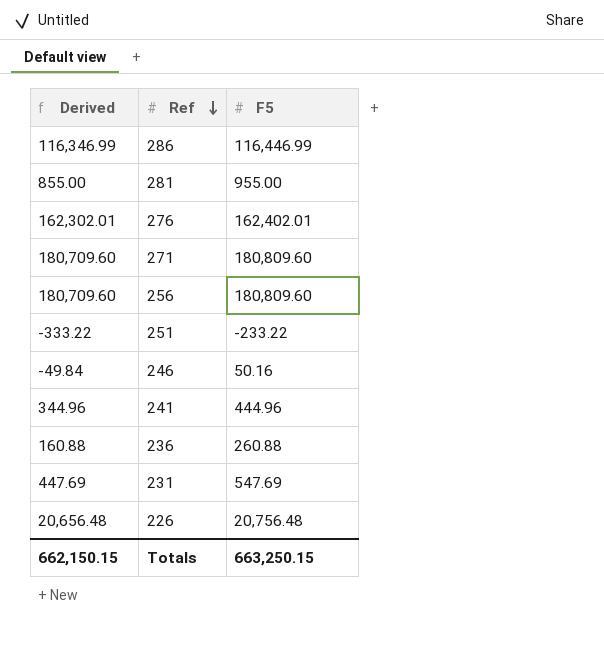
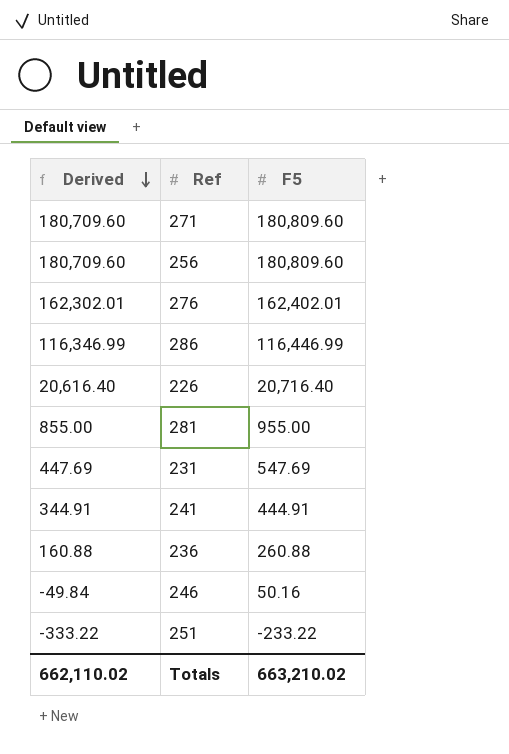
row order: Ref descending -> Derived descending
226 | Derived: 20,656.48 -> 20,616.40
226 | F5: 20,756.48 -> 20,716.40
241 | Derived: 344.96 -> 344.91
241 | F5: 444.96 -> 444.91
Totals | Derived: 662,150.15 -> 662,110.02
Totals | F5: 663,250.15 -> 663,210.02

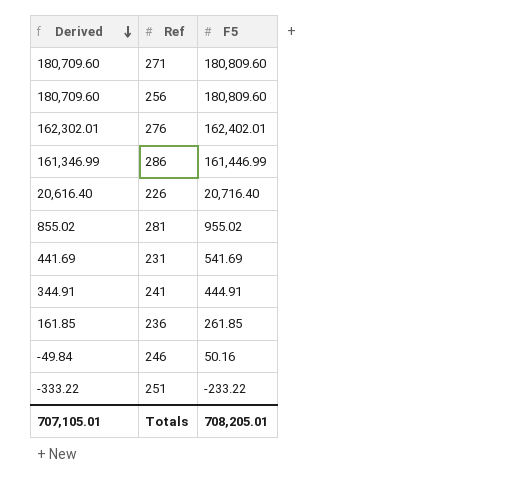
286 | Derived: 116,346.99 -> 161,346.99
286 | F5: 116,446.99 -> 161,446.99
281 | Derived: 855.00 -> 855.02
281 | F5: 955.00 -> 955.02
231 | Derived: 447.69 -> 441.69
231 | F5: 547.69 -> 541.69
236 | Derived: 160.88 -> 161.85
236 | F5: 260.88 -> 261.85
Totals | Derived: 662,110.02 -> 707,105.01
Totals | F5: 663,210.02 -> 708,205.01

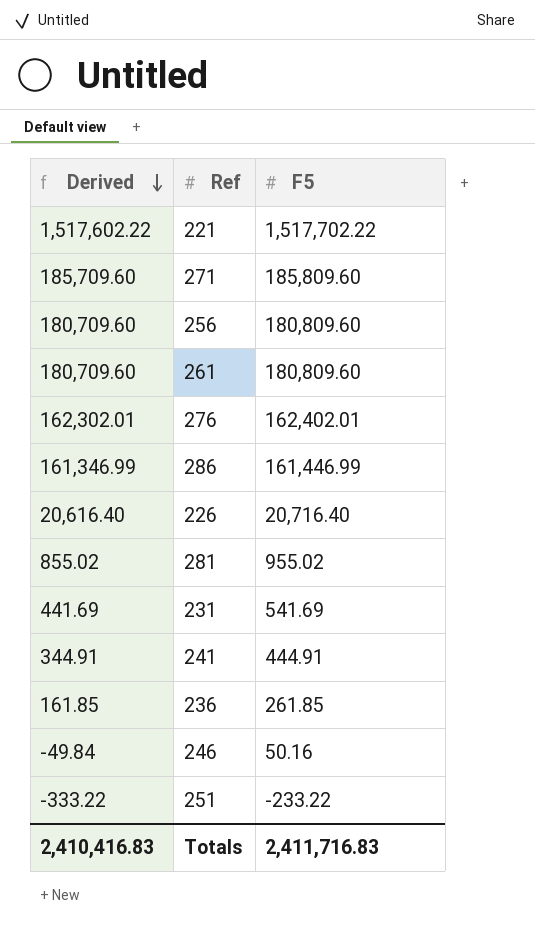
row 221: none -> 1,517,602.22 | 1,517,702.22
271 | Derived: 180,709.60 -> 185,709.60
271 | F5: 180,809.60 -> 185,809.60
row 261: none -> 180,709.60 | 180,809.60
Totals | Derived: 707,105.01 -> 2,410,416.83
Totals | F5: 708,205.01 -> 2,411,716.83

